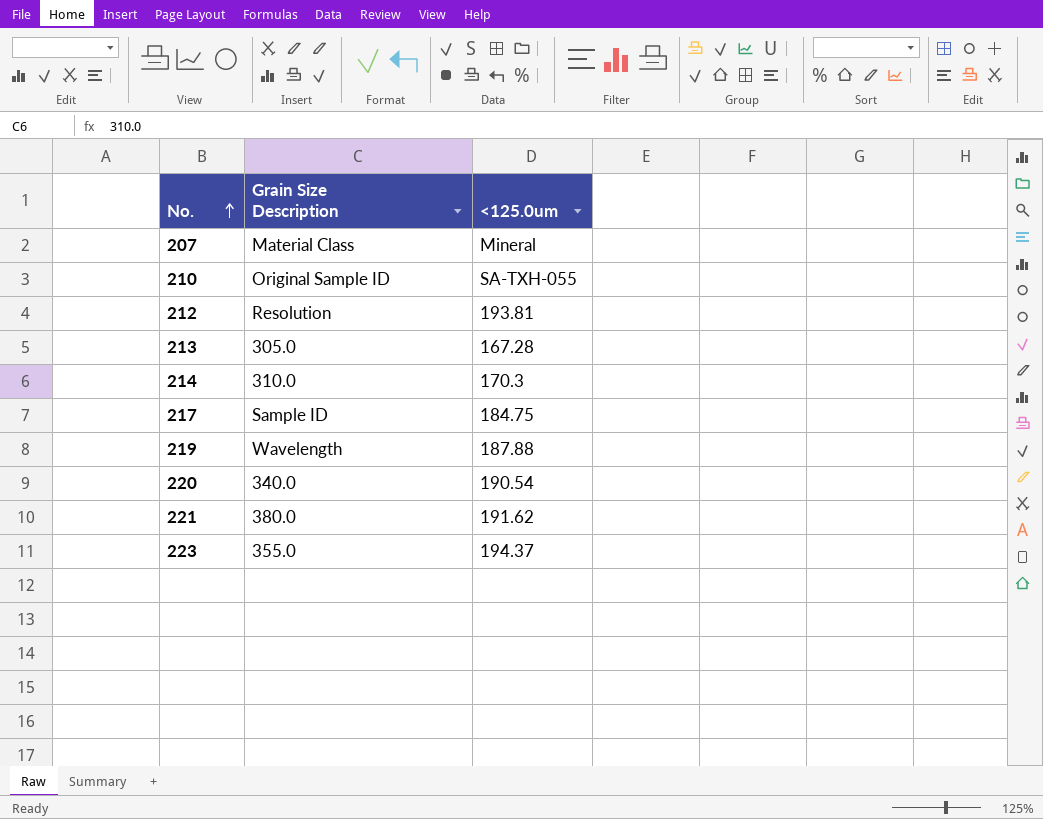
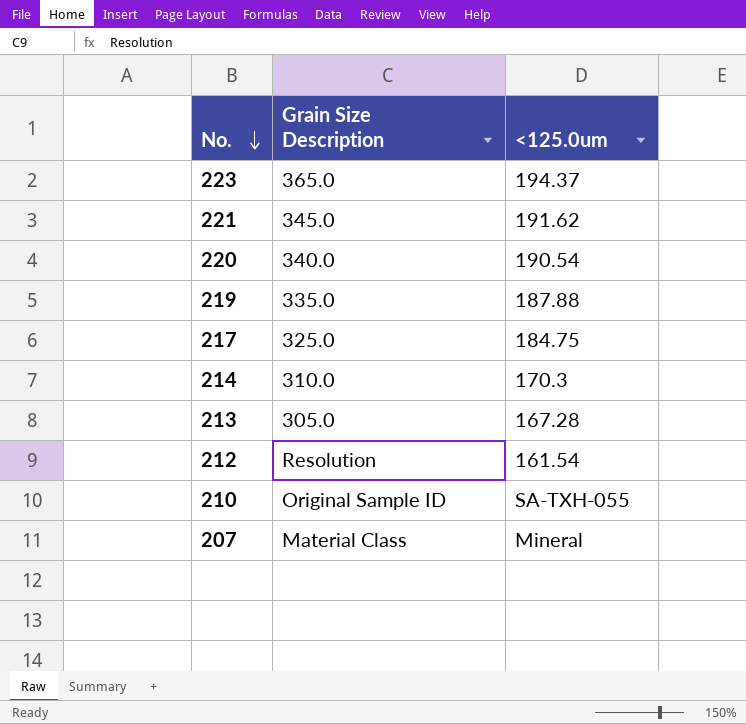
row order: No. ascending -> No. descending
223 | Grain Size Description: 355.0 -> 365.0
221 | Grain Size Description: 380.0 -> 345.0
219 | Grain Size Description: Wavelength -> 335.0
217 | Grain Size Description: Sample ID -> 325.0
212 | <125.0um: 193.81 -> 161.54

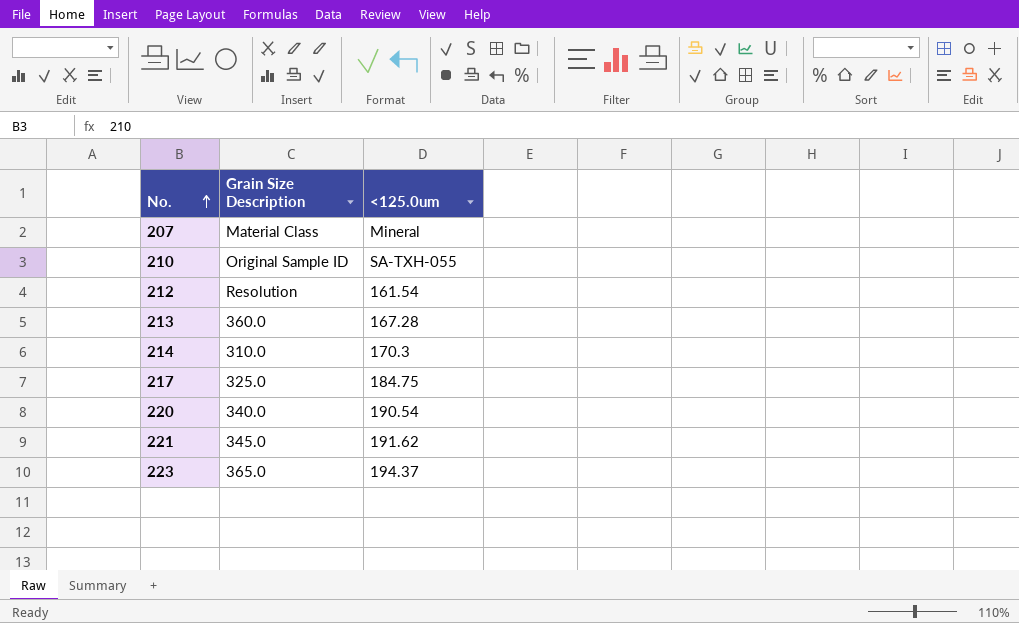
row order: No. descending -> No. ascending
row 219: 335.0 | 187.88 -> none
213 | Grain Size Description: 305.0 -> 360.0

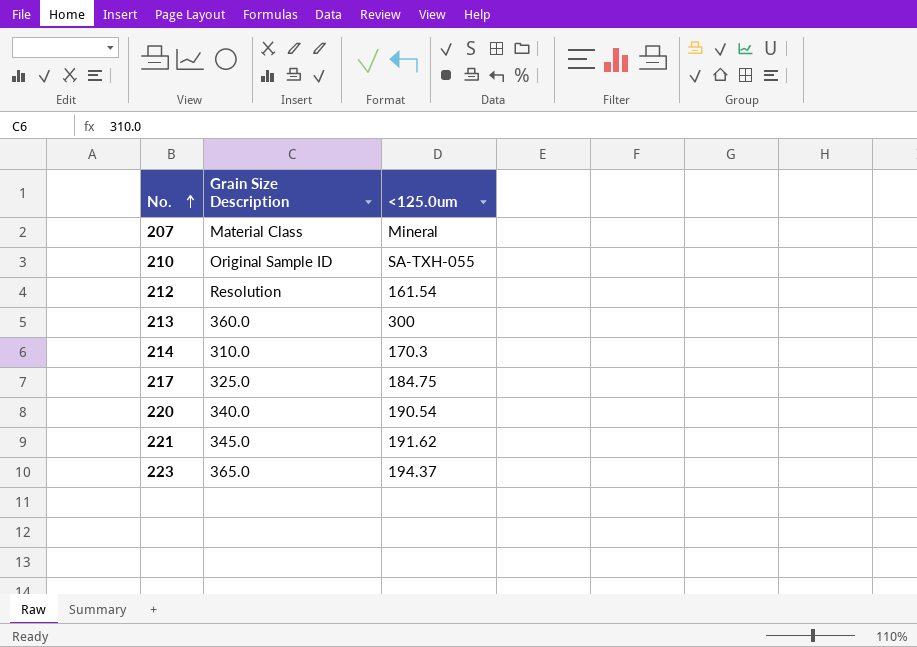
213 | <125.0um: 167.28 -> 300

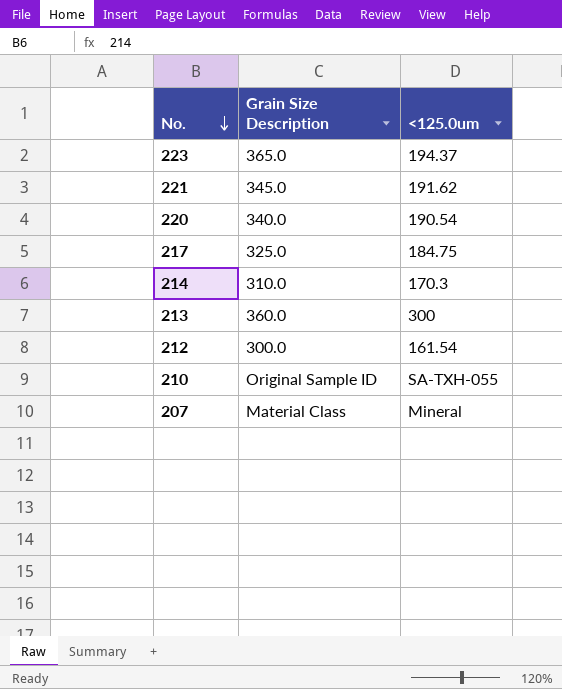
row order: No. ascending -> No. descending
212 | Grain Size Description: Resolution -> 300.0

